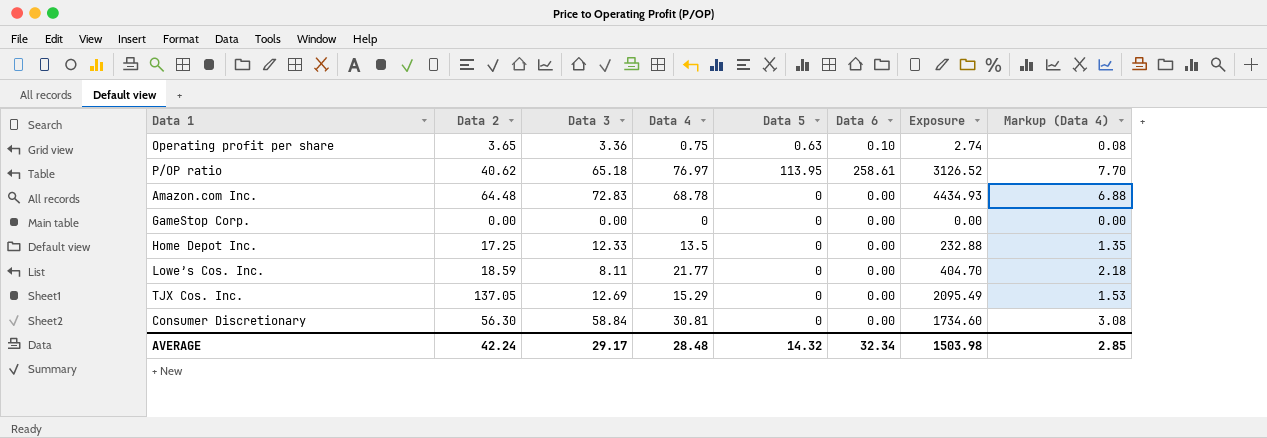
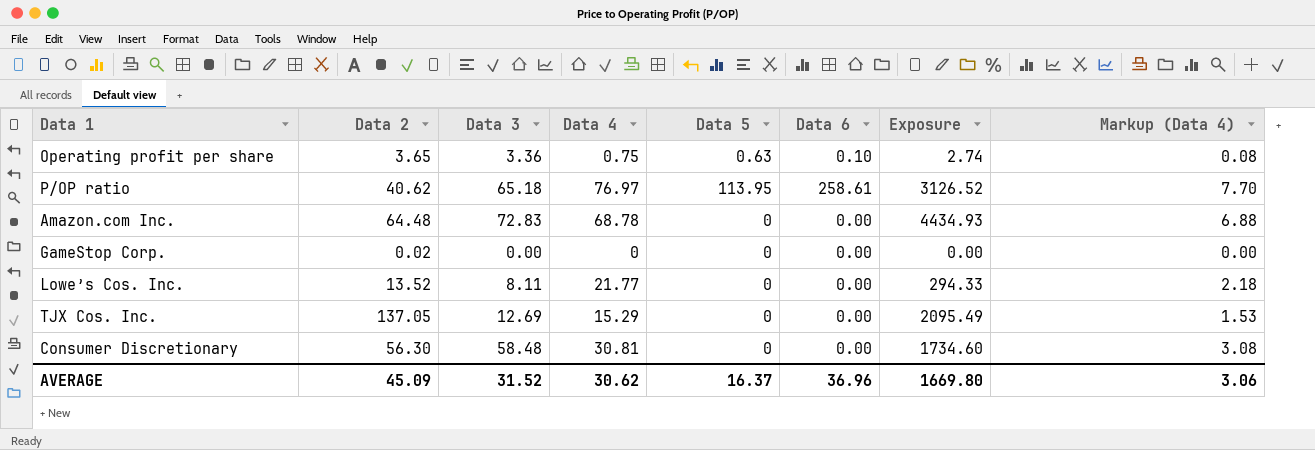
row Home Depot Inc.: 17.25 | 12.33 | 13.5 | 0 | 0.00 | 232.88 | 1.35 -> none
GameStop Corp. | Data 2: 0.00 -> 0.02
Lowe’s Cos. Inc. | Data 2: 18.59 -> 13.52
Lowe’s Cos. Inc. | Exposure: 404.70 -> 294.33
Consumer Discretionary | Data 3: 58.84 -> 58.48
AVERAGE | Data 2: 42.24 -> 45.09
AVERAGE | Data 3: 29.17 -> 31.52
AVERAGE | Data 4: 28.48 -> 30.62
AVERAGE | Data 5: 14.32 -> 16.37
AVERAGE | Data 6: 32.34 -> 36.96
AVERAGE | Exposure: 1503.98 -> 1669.80
AVERAGE | Markup (Data 4): 2.85 -> 3.06

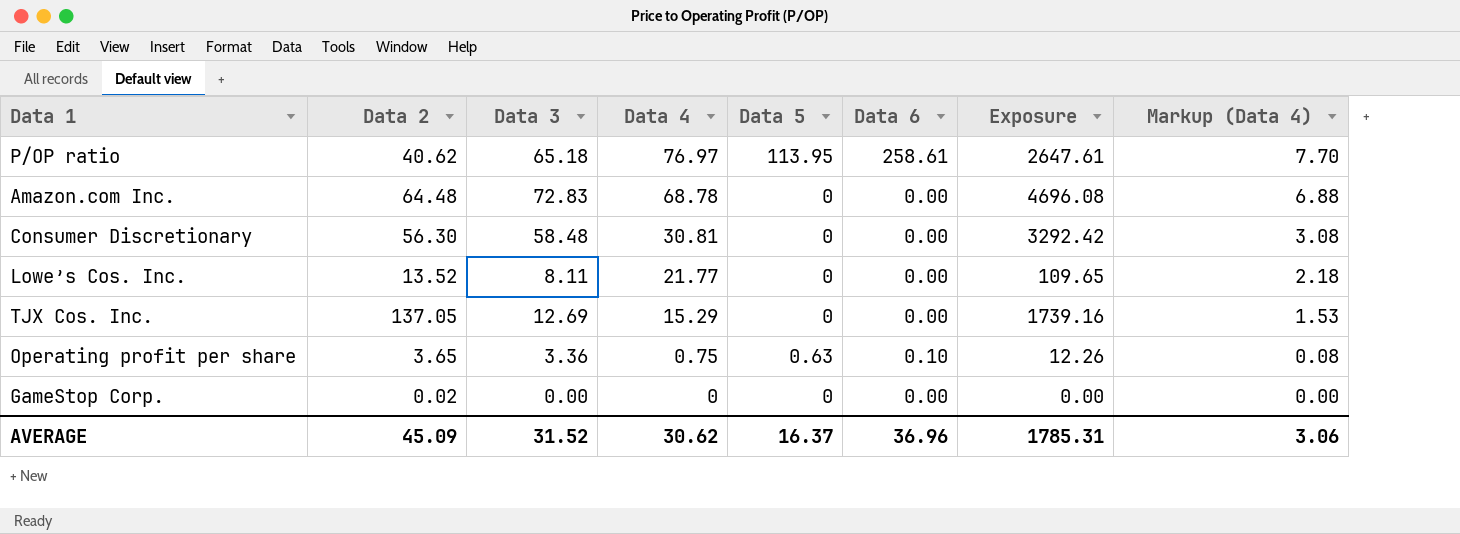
row order: none -> Data 4 descending
column Exposure | formula: [Data 2] * [Data 4] -> [Data 2] * [Data 3]
AVERAGE | Exposure: 1669.80 -> 1785.31

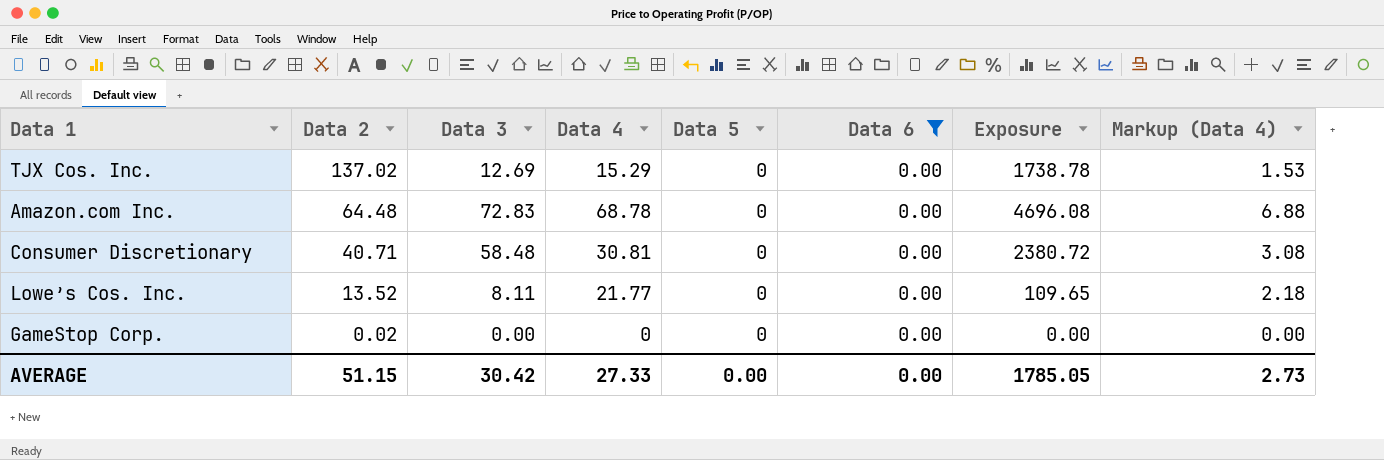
filter: none -> Data 6 = 0.00
row order: Data 4 descending -> Data 2 descending
TJX Cos. Inc. | Data 2: 137.05 -> 137.02
TJX Cos. Inc. | Exposure: 1739.16 -> 1738.78
Consumer Discretionary | Data 2: 56.30 -> 40.71
Consumer Discretionary | Exposure: 3292.42 -> 2380.72
AVERAGE | Data 2: 45.09 -> 51.15
AVERAGE | Data 3: 31.52 -> 30.42
AVERAGE | Data 4: 30.62 -> 27.33
AVERAGE | Data 5: 16.37 -> 0.00
AVERAGE | Data 6: 36.96 -> 0.00
AVERAGE | Exposure: 1785.31 -> 1785.05
AVERAGE | Markup (Data 4): 3.06 -> 2.73

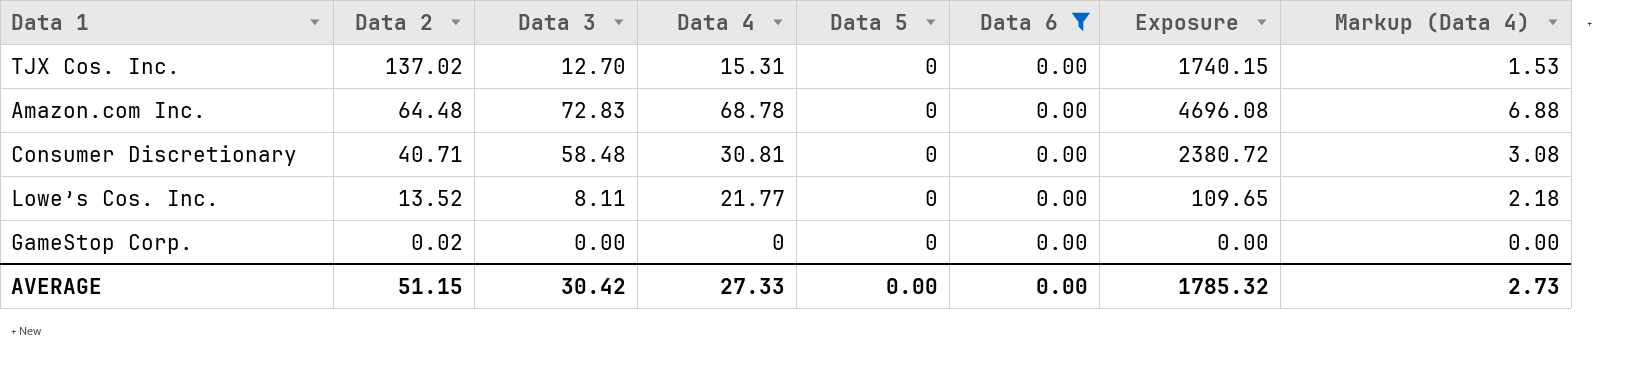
TJX Cos. Inc. | Data 3: 12.69 -> 12.70
TJX Cos. Inc. | Data 4: 15.29 -> 15.31
TJX Cos. Inc. | Exposure: 1738.78 -> 1740.15
AVERAGE | Exposure: 1785.05 -> 1785.32

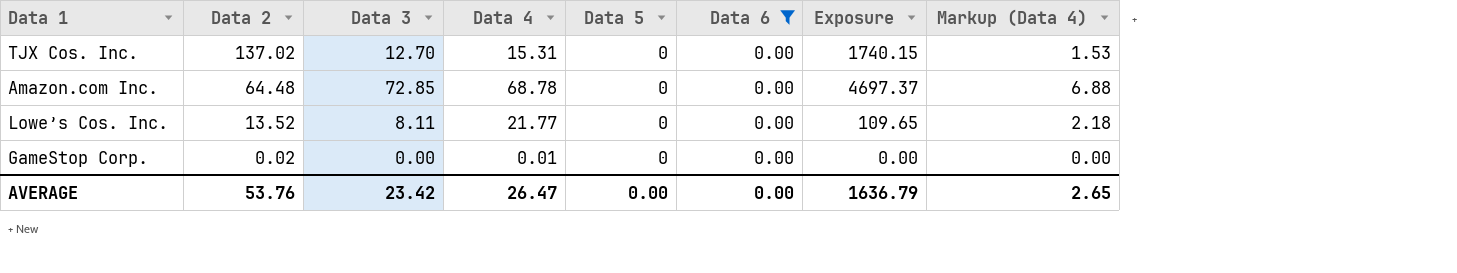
row Consumer Discretionary: 40.71 | 58.48 | 30.81 | 0 | 0.00 | 2380.72 | 3.08 -> none
Amazon.com Inc. | Data 3: 72.83 -> 72.85
Amazon.com Inc. | Exposure: 4696.08 -> 4697.37
GameStop Corp. | Data 4: 0 -> 0.01
AVERAGE | Data 2: 51.15 -> 53.76
AVERAGE | Data 3: 30.42 -> 23.42
AVERAGE | Data 4: 27.33 -> 26.47
AVERAGE | Exposure: 1785.32 -> 1636.79
AVERAGE | Markup (Data 4): 2.73 -> 2.65

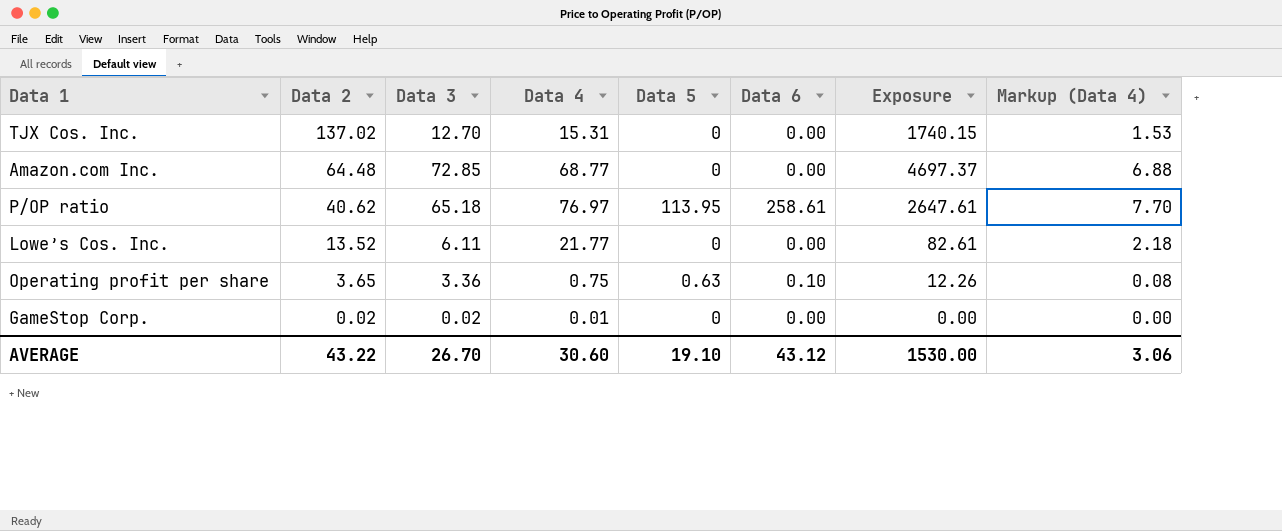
filter: Data 6 = 0.00 -> none
Amazon.com Inc. | Data 4: 68.78 -> 68.77
Lowe’s Cos. Inc. | Data 3: 8.11 -> 6.11
Lowe’s Cos. Inc. | Exposure: 109.65 -> 82.61
GameStop Corp. | Data 3: 0.00 -> 0.02
AVERAGE | Data 2: 53.76 -> 43.22
AVERAGE | Data 3: 23.42 -> 26.70
AVERAGE | Data 4: 26.47 -> 30.60
AVERAGE | Data 5: 0.00 -> 19.10
AVERAGE | Data 6: 0.00 -> 43.12
AVERAGE | Exposure: 1636.79 -> 1530.00
AVERAGE | Markup (Data 4): 2.65 -> 3.06

